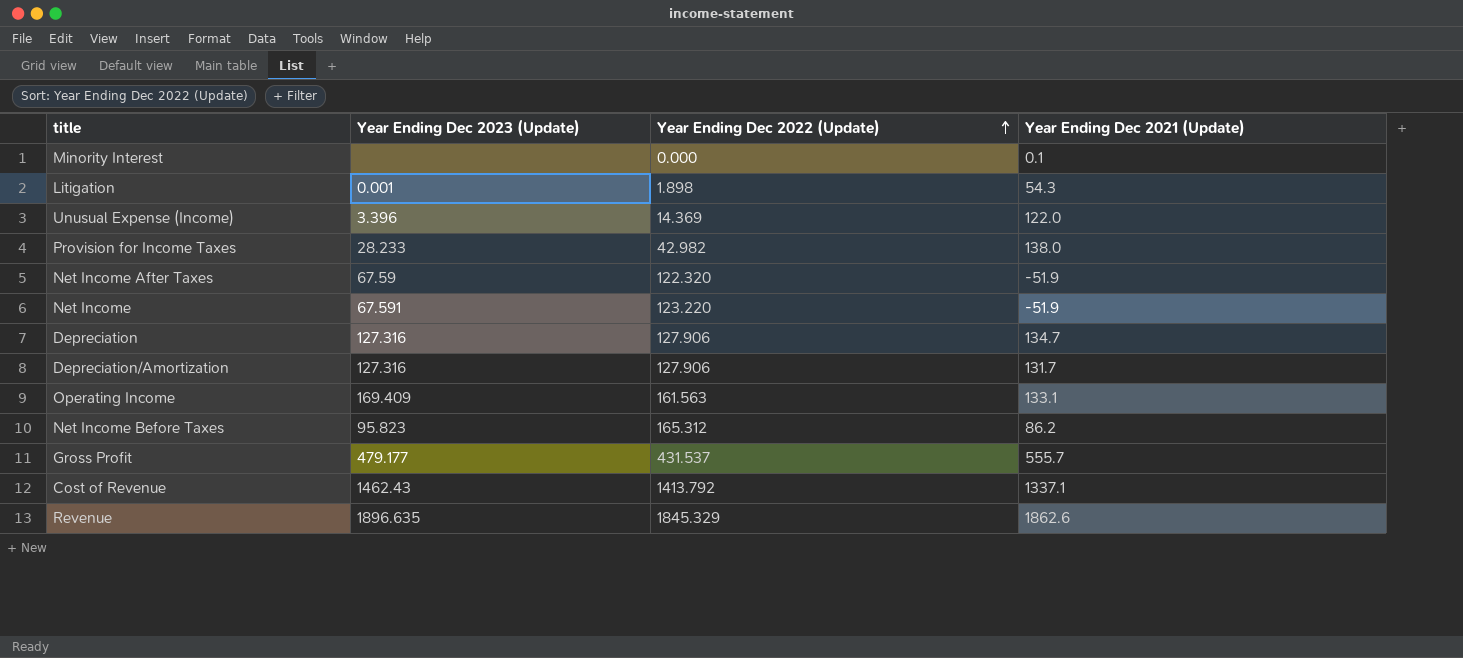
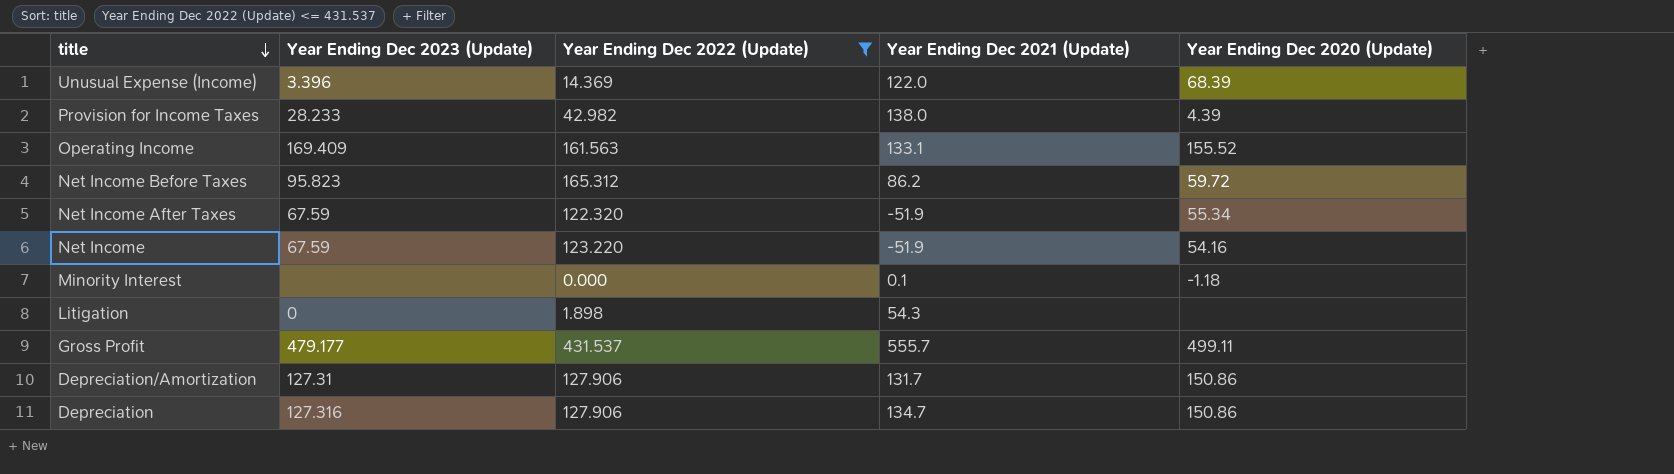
filter: none -> Year Ending Dec 2022 (Update) <= 431.537
row order: Year Ending Dec 2022 (Update) ascending -> title descending
column Year Ending Dec 2020 (Update) | position: none -> 5
Net Income | Year Ending Dec 2023 (Update): 67.591 -> 67.59
Litigation | Year Ending Dec 2023 (Update): 0.001 -> 0
Depreciation/Amortization | Year Ending Dec 2023 (Update): 127.316 -> 127.31

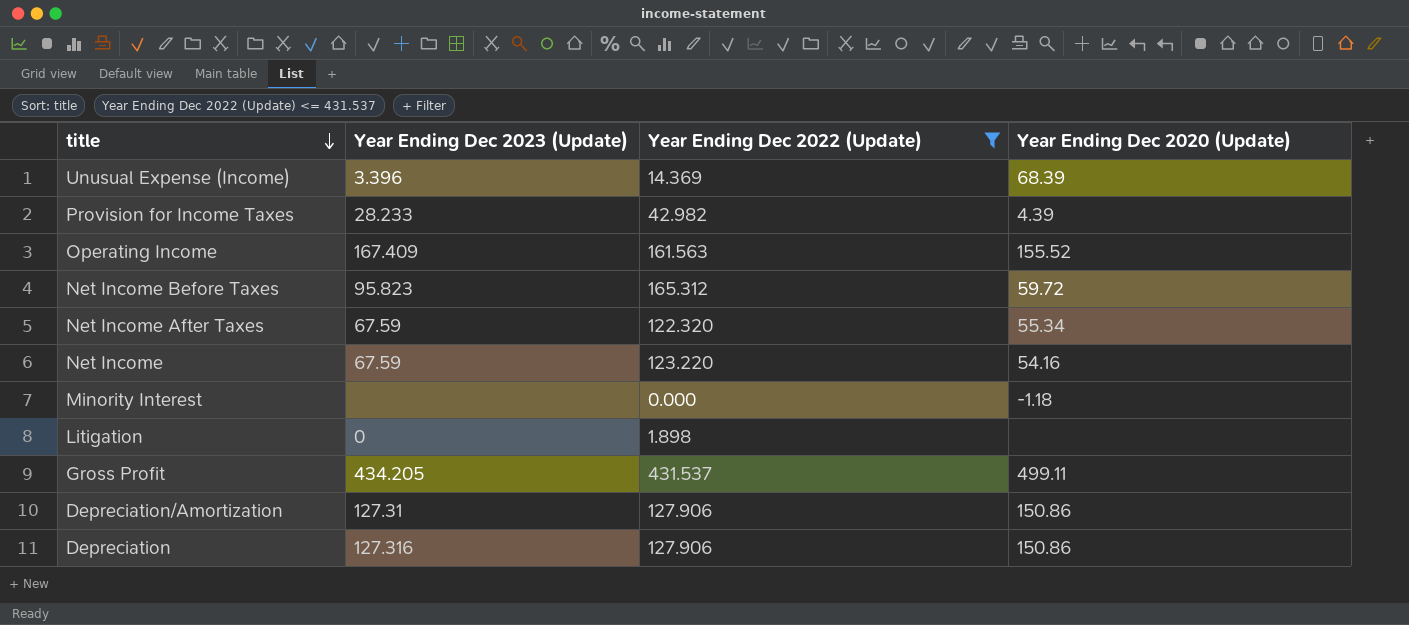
column Year Ending Dec 2021 (Update) | position: 4 -> none
Operating Income | Year Ending Dec 2023 (Update): 169.409 -> 167.409
Gross Profit | Year Ending Dec 2023 (Update): 479.177 -> 434.205

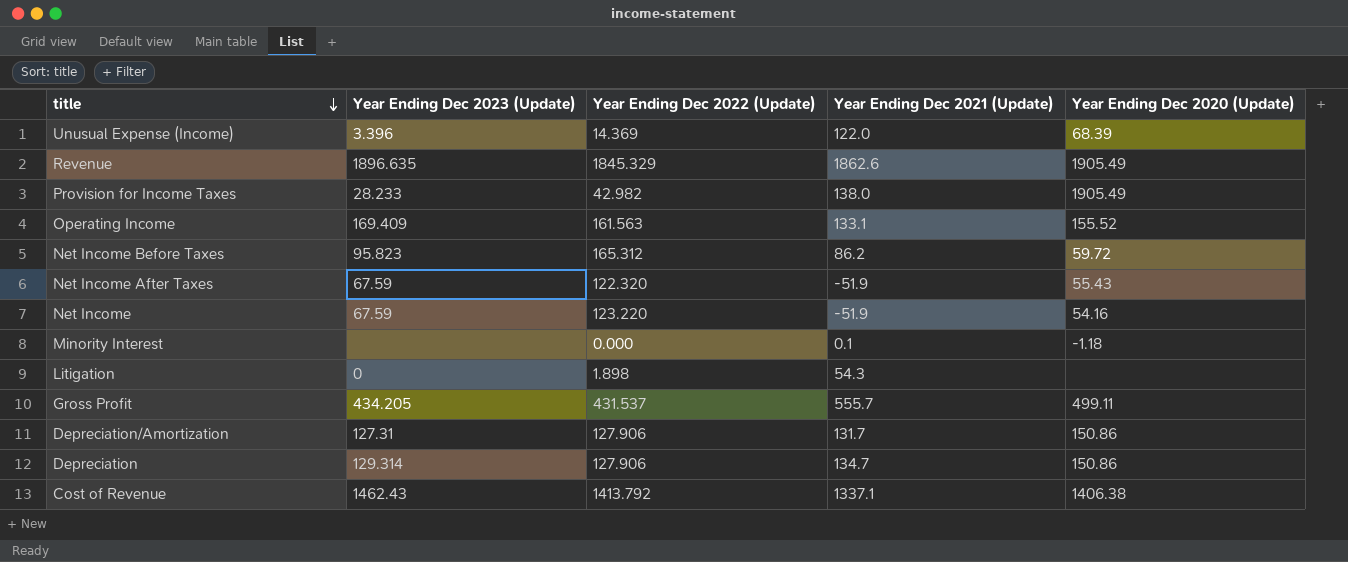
filter: Year Ending Dec 2022 (Update) <= 431.537 -> none
column Year Ending Dec 2021 (Update) | position: none -> 4
Provision for Income Taxes | Year Ending Dec 2020 (Update): 4.39 -> 1905.49
Operating Income | Year Ending Dec 2023 (Update): 167.409 -> 169.409
Net Income After Taxes | Year Ending Dec 2020 (Update): 55.34 -> 55.43
Depreciation | Year Ending Dec 2023 (Update): 127.316 -> 129.314

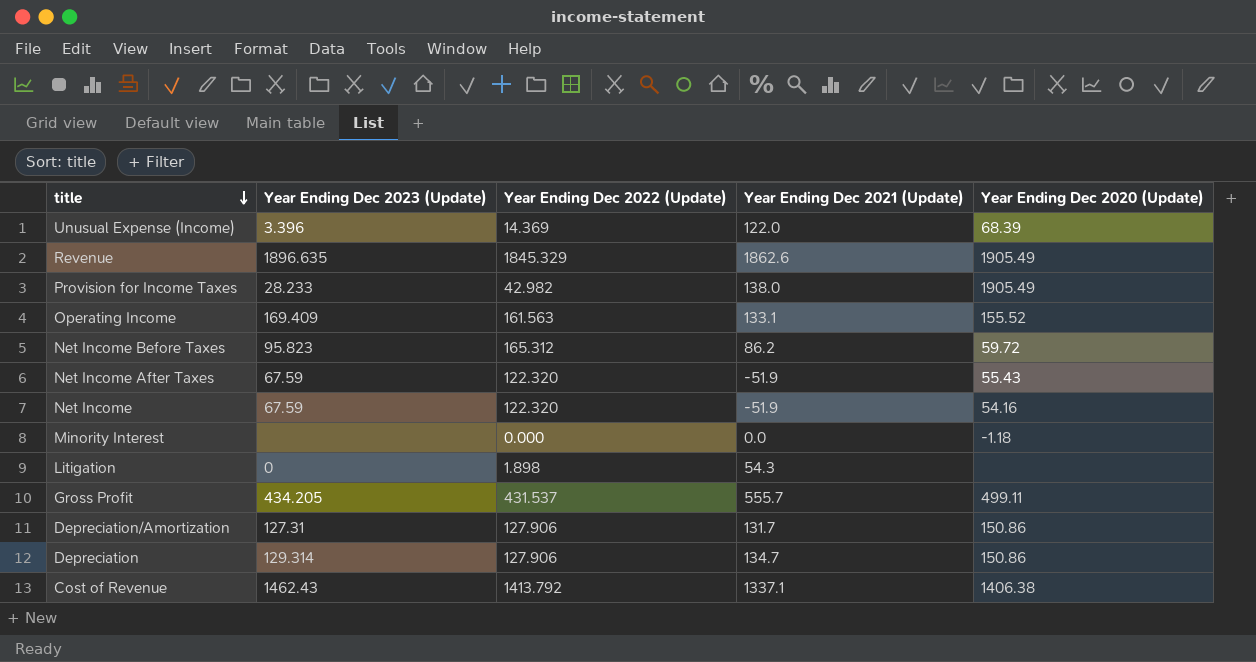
Net Income | Year Ending Dec 2022 (Update): 123.220 -> 122.320
Minority Interest | Year Ending Dec 2021 (Update): 0.1 -> 0.0

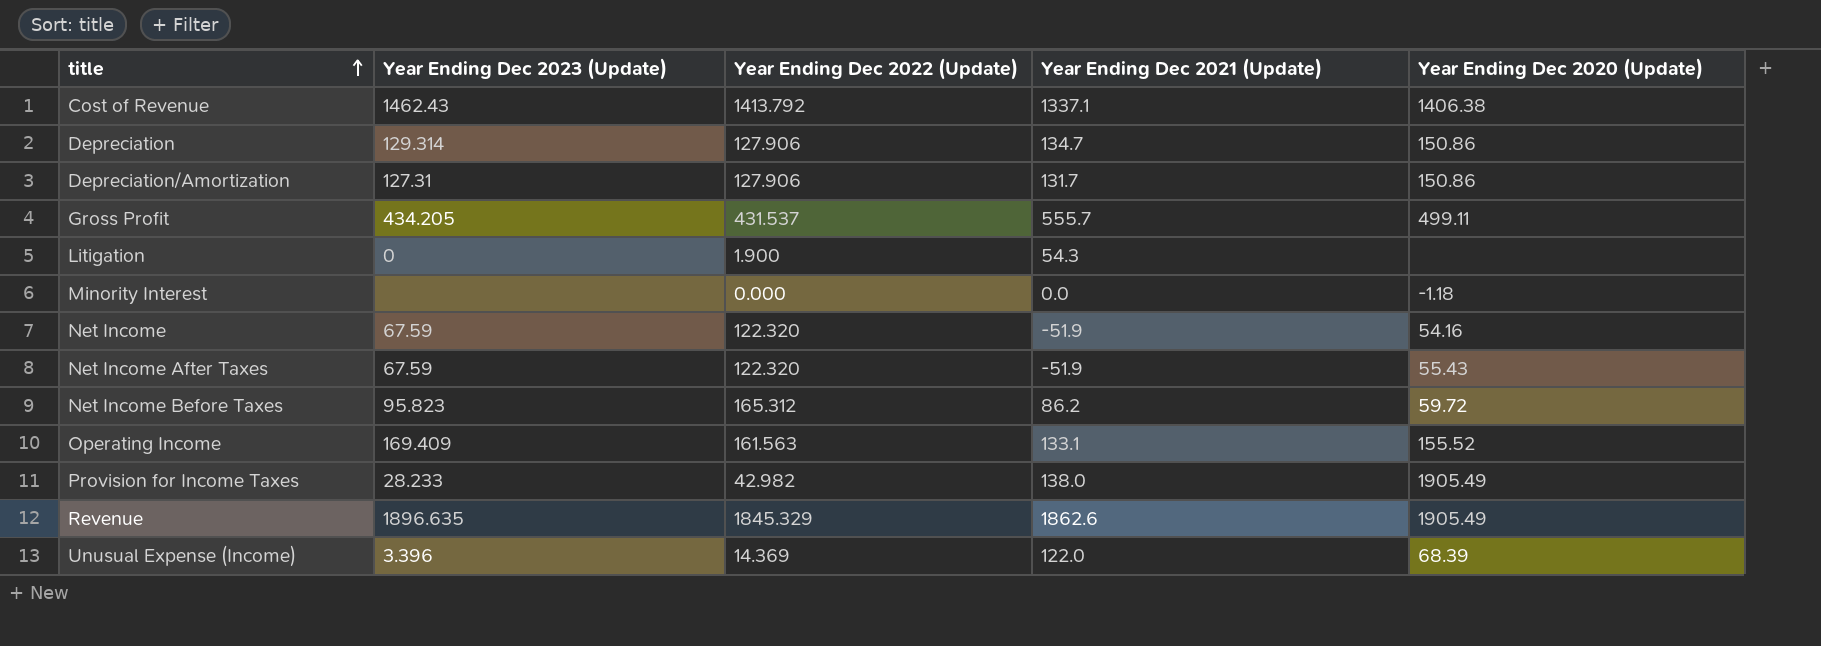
row order: title descending -> title ascending
Litigation | Year Ending Dec 2022 (Update): 1.898 -> 1.900

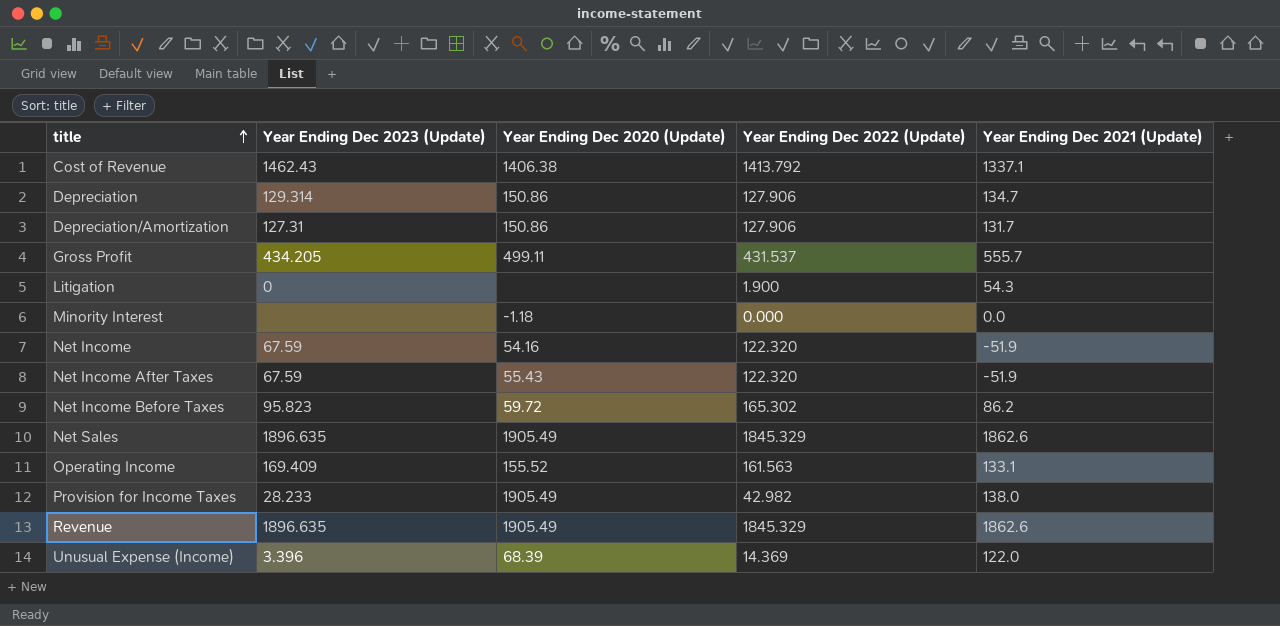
column Year Ending Dec 2020 (Update) | position: 5 -> 3
Net Income Before Taxes | Year Ending Dec 2022 (Update): 165.312 -> 165.302
row Net Sales: none -> 1896.635 | 1905.49 | 1845.329 | 1862.6

